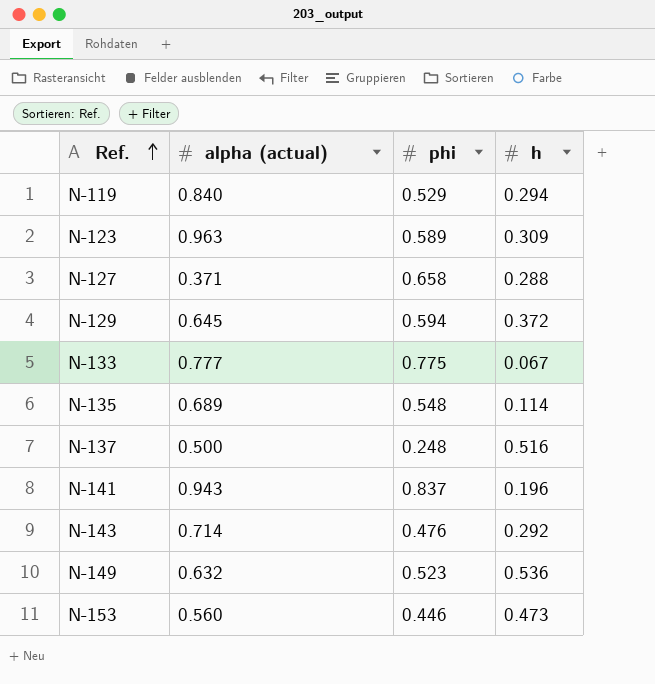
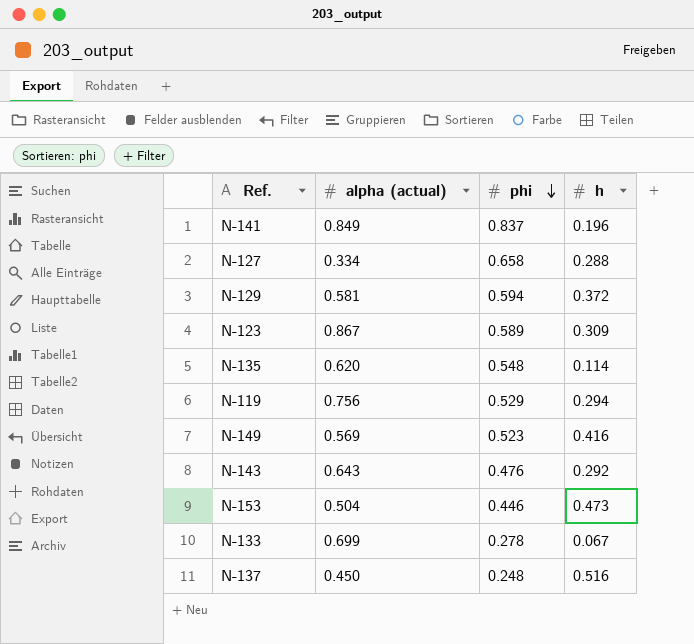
row order: Ref. ascending -> phi descending
N-141 | alpha (actual): 0.943 -> 0.849
N-127 | alpha (actual): 0.371 -> 0.334
N-129 | alpha (actual): 0.645 -> 0.581
N-123 | alpha (actual): 0.963 -> 0.867
N-135 | alpha (actual): 0.689 -> 0.620
N-119 | alpha (actual): 0.840 -> 0.756
N-149 | alpha (actual): 0.632 -> 0.569
N-149 | h: 0.536 -> 0.416
N-143 | alpha (actual): 0.714 -> 0.643
N-153 | alpha (actual): 0.560 -> 0.504
N-133 | alpha (actual): 0.777 -> 0.699
N-133 | phi: 0.775 -> 0.278
N-137 | alpha (actual): 0.500 -> 0.450

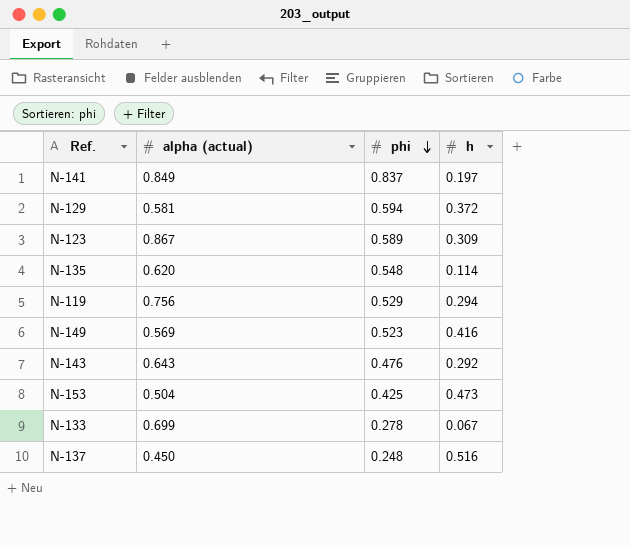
row N-127: 0.334 | 0.658 | 0.288 -> none
N-141 | h: 0.196 -> 0.197
N-153 | phi: 0.446 -> 0.425

